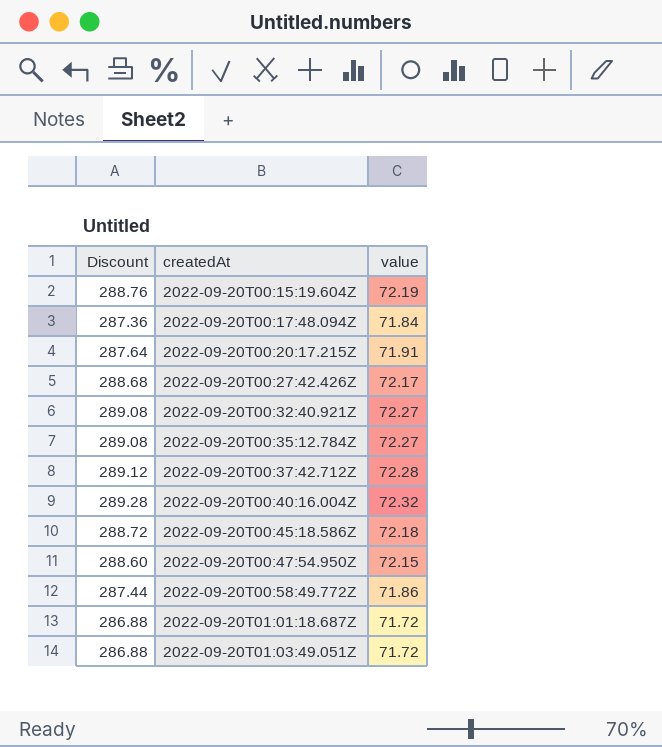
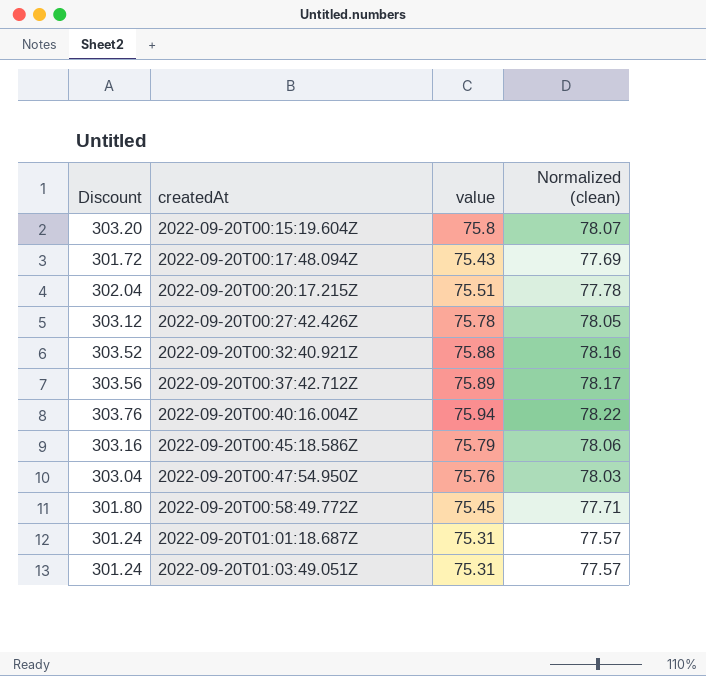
column Normalized (clean) | formula: none -> [value] * 1.03
row 2022-09-20T00:35:12.784Z: 289.08 | 72.27 -> none
2022-09-20T00:15:19.604Z | Discount: 288.76 -> 303.20
2022-09-20T00:15:19.604Z | value: 72.19 -> 75.8
2022-09-20T00:17:48.094Z | Discount: 287.36 -> 301.72
2022-09-20T00:17:48.094Z | value: 71.84 -> 75.43
2022-09-20T00:20:17.215Z | Discount: 287.64 -> 302.04
2022-09-20T00:20:17.215Z | value: 71.91 -> 75.51
2022-09-20T00:27:42.426Z | Discount: 288.68 -> 303.12
2022-09-20T00:27:42.426Z | value: 72.17 -> 75.78
2022-09-20T00:32:40.921Z | Discount: 289.08 -> 303.52
2022-09-20T00:32:40.921Z | value: 72.27 -> 75.88
2022-09-20T00:37:42.712Z | Discount: 289.12 -> 303.56
2022-09-20T00:37:42.712Z | value: 72.28 -> 75.89
2022-09-20T00:40:16.004Z | Discount: 289.28 -> 303.76
2022-09-20T00:40:16.004Z | value: 72.32 -> 75.94
2022-09-20T00:45:18.586Z | Discount: 288.72 -> 303.16
2022-09-20T00:45:18.586Z | value: 72.18 -> 75.79
2022-09-20T00:47:54.950Z | Discount: 288.60 -> 303.04
2022-09-20T00:47:54.950Z | value: 72.15 -> 75.76
2022-09-20T00:58:49.772Z | Discount: 287.44 -> 301.80
2022-09-20T00:58:49.772Z | value: 71.86 -> 75.45
2022-09-20T01:01:18.687Z | Discount: 286.88 -> 301.24
2022-09-20T01:01:18.687Z | value: 71.72 -> 75.31
2022-09-20T01:03:49.051Z | Discount: 286.88 -> 301.24
2022-09-20T01:03:49.051Z | value: 71.72 -> 75.31

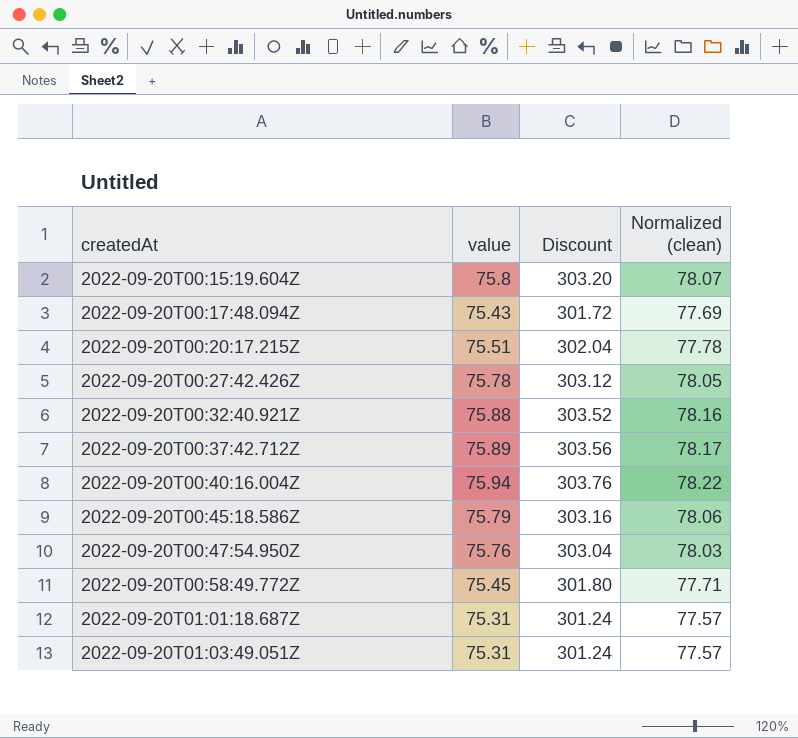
column Discount | position: 1 -> 3

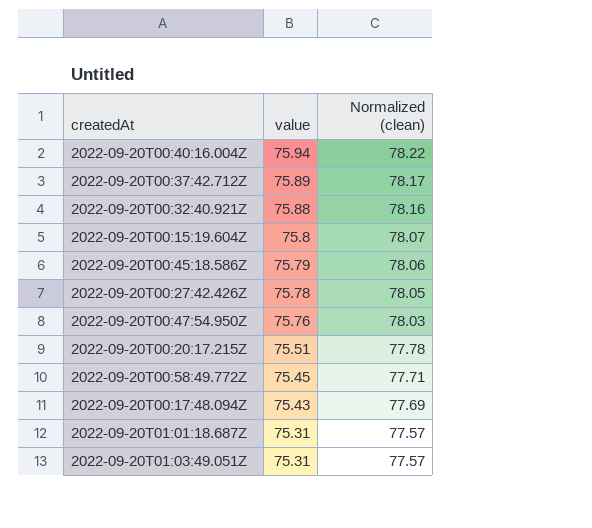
row order: createdAt ascending -> value descending
column Discount | formula: [value] * 4 -> none

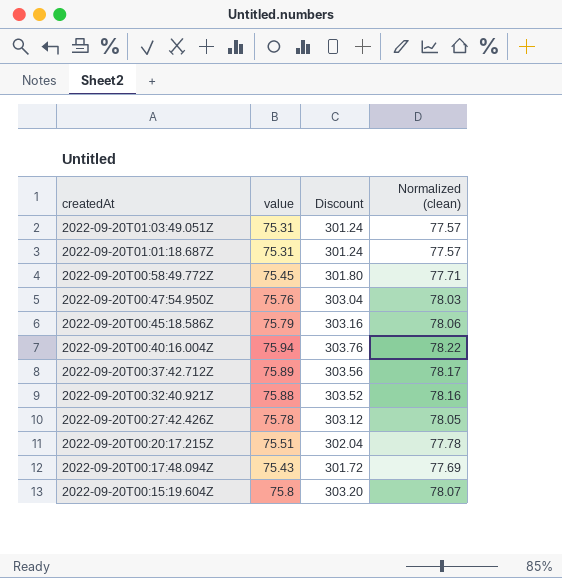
row order: value descending -> createdAt descending
column Discount | formula: none -> [value] * 4

